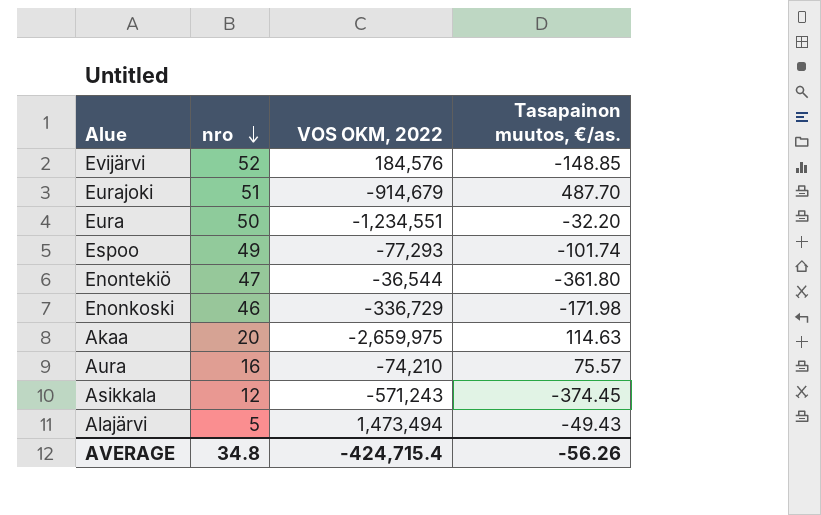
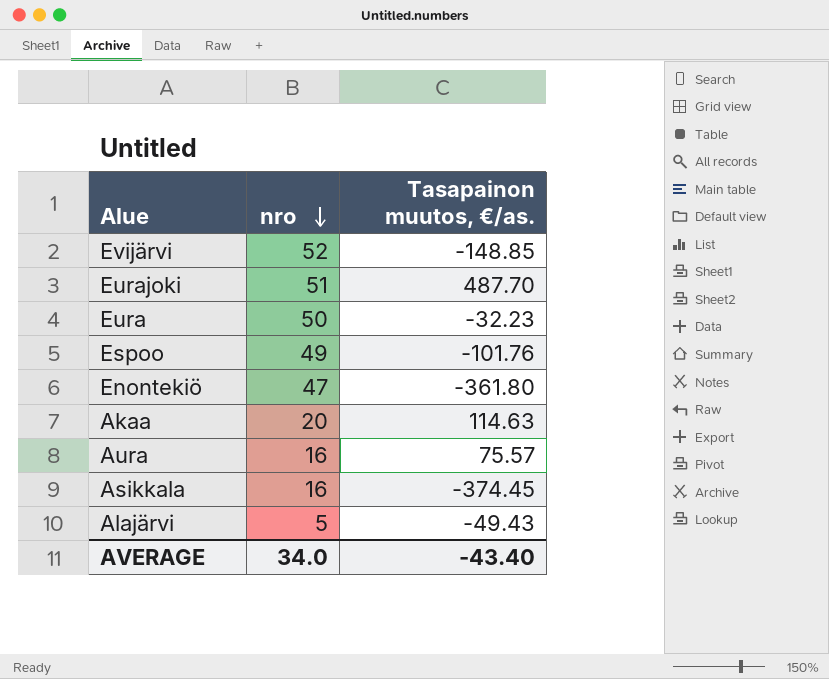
column VOS OKM, 2022 | position: 3 -> none
row Enonkoski: 46 | -336,729 | -171.98 -> none
Eura | Tasapainon muutos, €/as.: -32.20 -> -32.23
Espoo | Tasapainon muutos, €/as.: -101.74 -> -101.76
Asikkala | nro: 12 -> 16
AVERAGE | nro: 34.8 -> 34.0
AVERAGE | Tasapainon muutos, €/as.: -56.26 -> -43.40

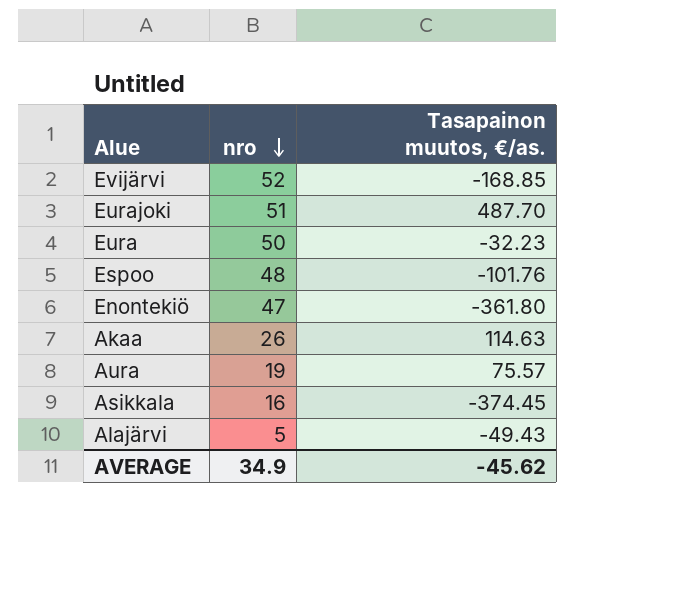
Evijärvi | Tasapainon muutos, €/as.: -148.85 -> -168.85
Espoo | nro: 49 -> 48
Akaa | nro: 20 -> 26
Aura | nro: 16 -> 19
AVERAGE | nro: 34.0 -> 34.9
AVERAGE | Tasapainon muutos, €/as.: -43.40 -> -45.62

